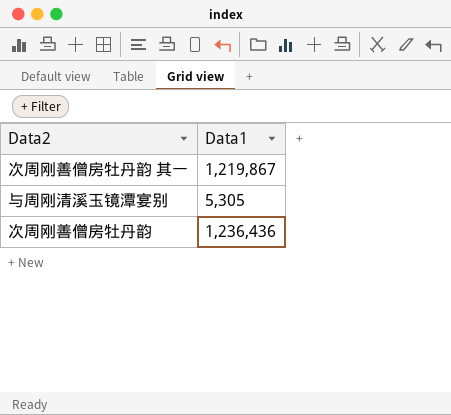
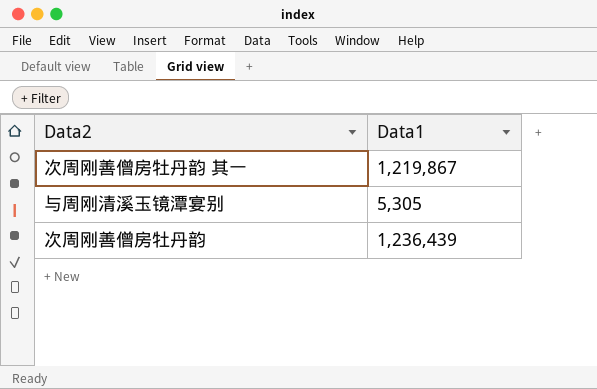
次周刚善僧房牡丹韵 | Data1: 1,236,436 -> 1,236,439

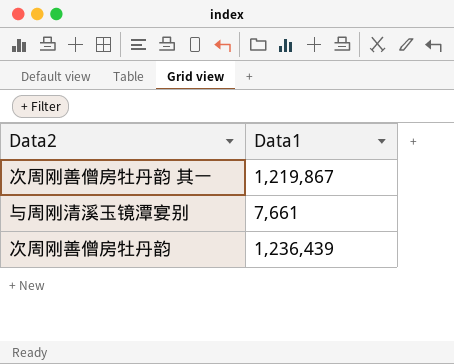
与周刚清溪玉镜潭宴别 | Data1: 5,305 -> 7,661

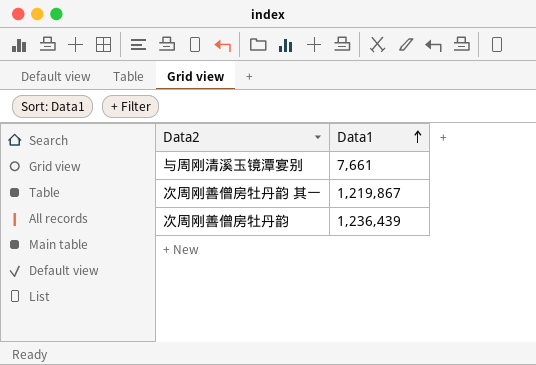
row order: none -> Data1 ascending

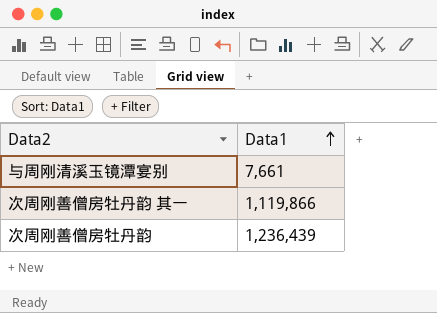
次周刚善僧房牡丹韵 其一 | Data1: 1,219,867 -> 1,119,866

